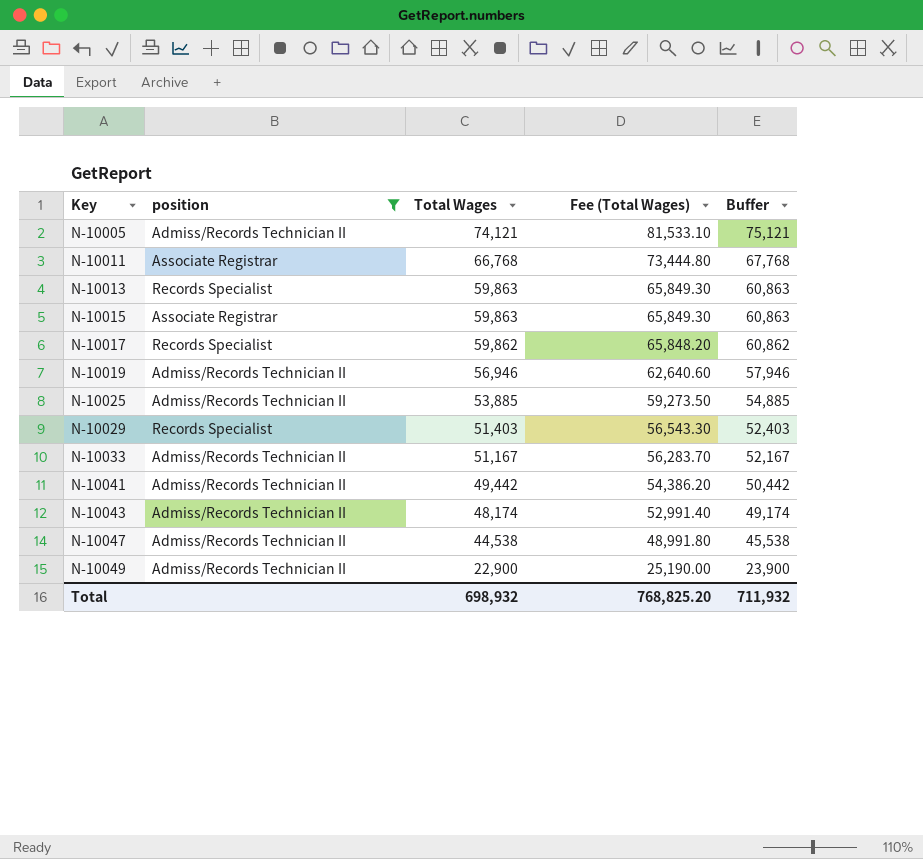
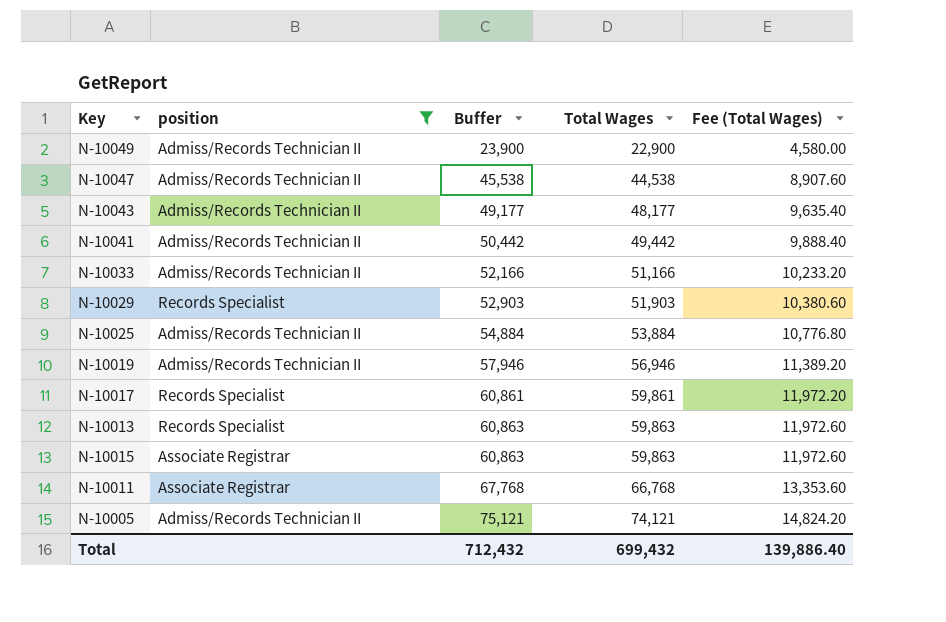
row order: Key ascending -> Buffer ascending
column Buffer | position: 5 -> 3
column Fee (Total Wages) | formula: [Total Wages] * 1.1 -> [Total Wages] * 0.2
N-10043 | Buffer: 49,174 -> 49,177
N-10043 | Total Wages: 48,174 -> 48,177
N-10033 | Buffer: 52,167 -> 52,166
N-10033 | Total Wages: 51,167 -> 51,166
N-10029 | Buffer: 52,403 -> 52,903
N-10029 | Total Wages: 51,403 -> 51,903
N-10025 | Buffer: 54,885 -> 54,884
N-10025 | Total Wages: 53,885 -> 53,884
N-10017 | Buffer: 60,862 -> 60,861
N-10017 | Total Wages: 59,862 -> 59,861
Total | Buffer: 711,932 -> 712,432
Total | Total Wages: 698,932 -> 699,432
Total | Fee (Total Wages): 768,825.20 -> 139,886.40

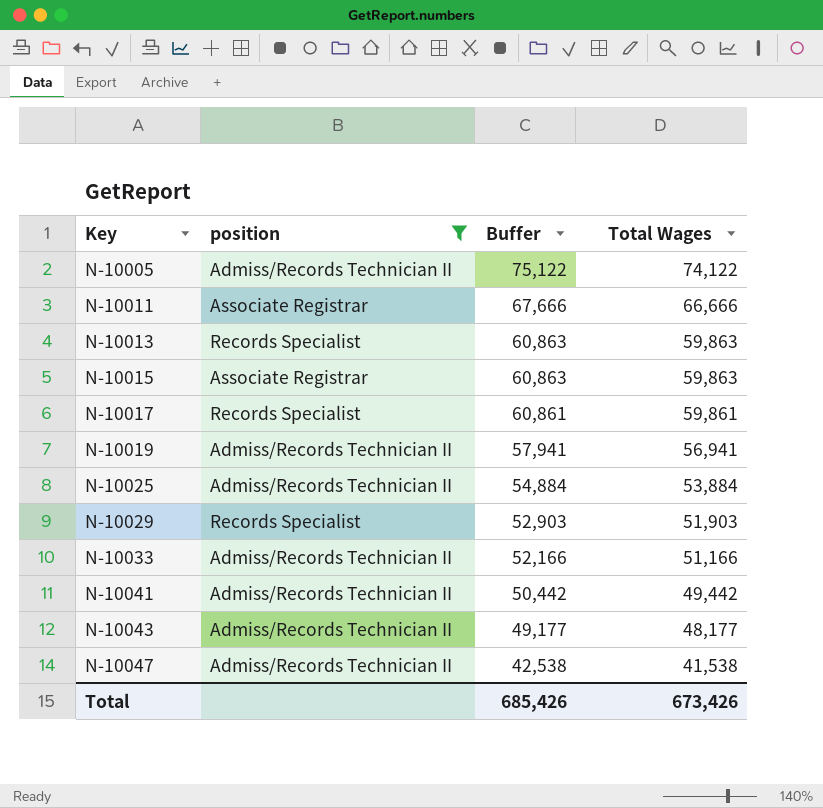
row order: Buffer ascending -> Key ascending
column Fee (Total Wages) | formula: [Total Wages] * 0.2 -> none
row N-10049: Admiss/Records Technician II | 23,900 | 22,900 | 4,580.00 -> none
N-10005 | Buffer: 75,121 -> 75,122
N-10005 | Total Wages: 74,121 -> 74,122
N-10011 | Buffer: 67,768 -> 67,666
N-10011 | Total Wages: 66,768 -> 66,666
N-10019 | Buffer: 57,946 -> 57,941
N-10019 | Total Wages: 56,946 -> 56,941
N-10047 | Buffer: 45,538 -> 42,538
N-10047 | Total Wages: 44,538 -> 41,538
Total | Buffer: 712,432 -> 685,426
Total | Total Wages: 699,432 -> 673,426

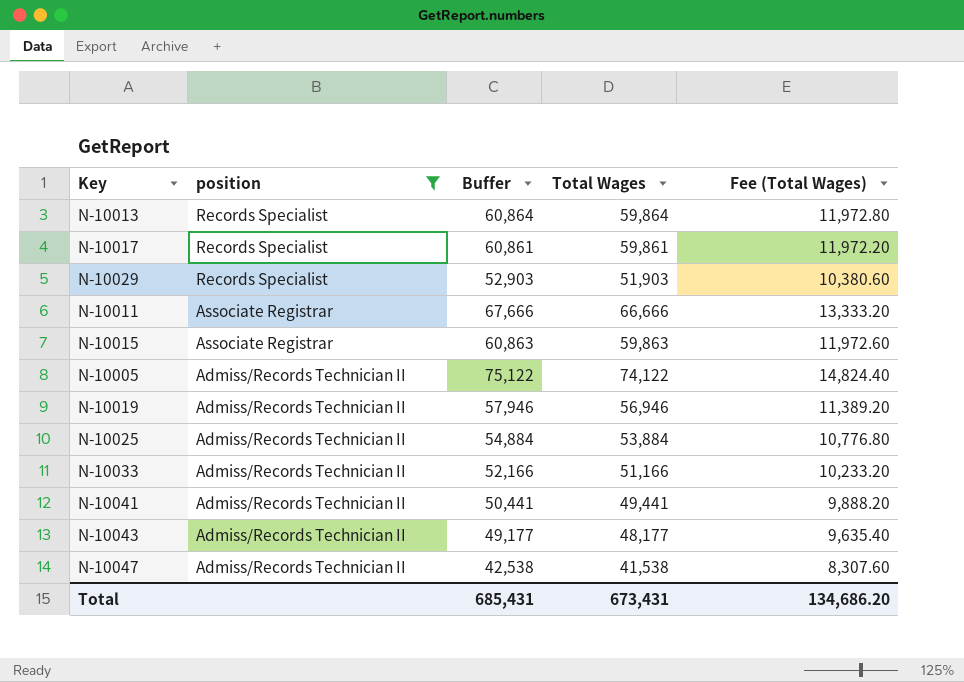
row order: Key ascending -> position descending
column Fee (Total Wages) | formula: none -> [Total Wages] * 0.2
N-10013 | Buffer: 60,863 -> 60,864
N-10013 | Total Wages: 59,863 -> 59,864
N-10019 | Buffer: 57,941 -> 57,946
N-10019 | Total Wages: 56,941 -> 56,946
N-10041 | Buffer: 50,442 -> 50,441
N-10041 | Total Wages: 49,442 -> 49,441
Total | Buffer: 685,426 -> 685,431
Total | Total Wages: 673,426 -> 673,431

